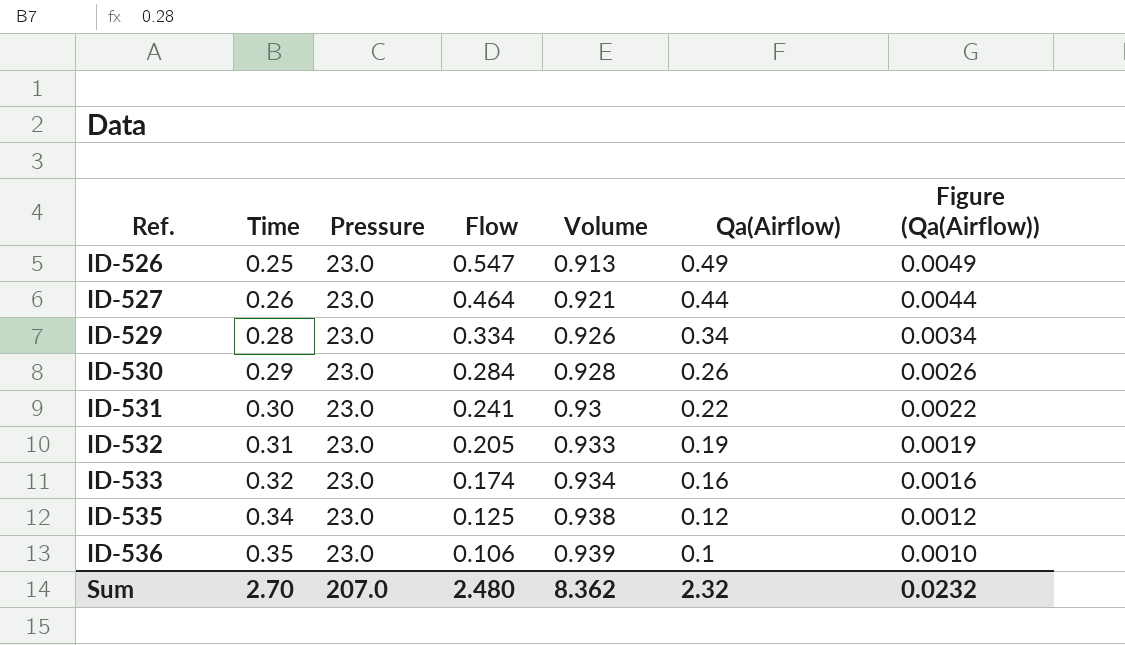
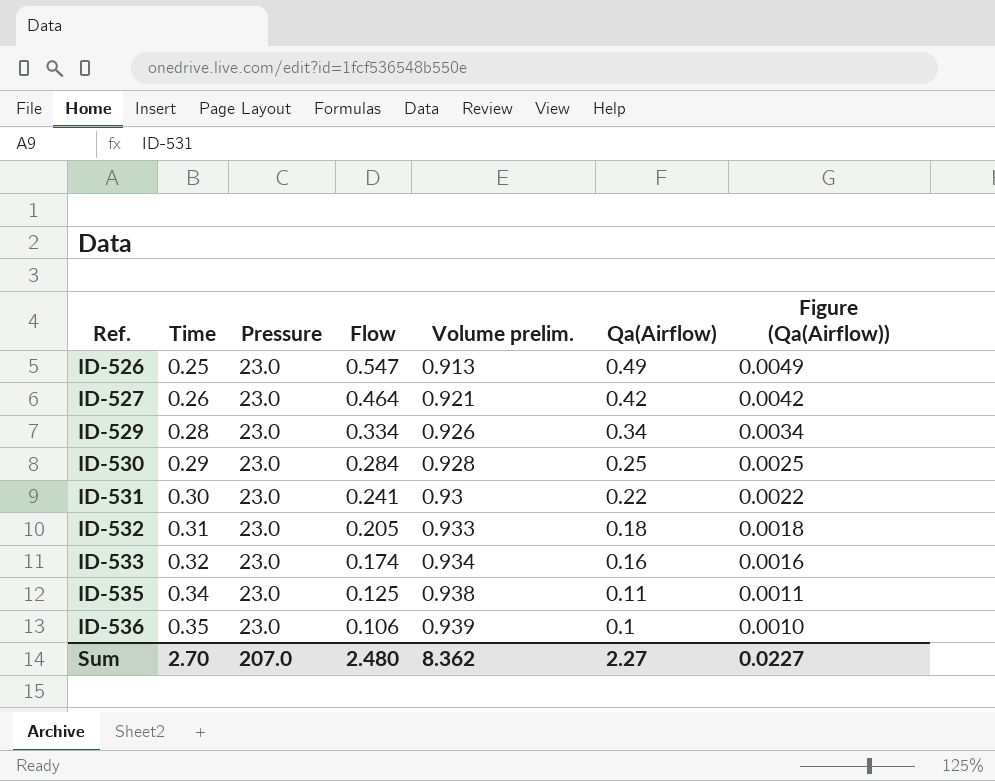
column name: Volume -> Volume prelim.
ID-527 | Qa(Airflow): 0.44 -> 0.42
ID-527 | Figure (Qa(Airflow)): 0.0044 -> 0.0042
ID-530 | Qa(Airflow): 0.26 -> 0.25
ID-530 | Figure (Qa(Airflow)): 0.0026 -> 0.0025
ID-532 | Qa(Airflow): 0.19 -> 0.18
ID-532 | Figure (Qa(Airflow)): 0.0019 -> 0.0018
ID-535 | Qa(Airflow): 0.12 -> 0.11
ID-535 | Figure (Qa(Airflow)): 0.0012 -> 0.0011
Sum | Qa(Airflow): 2.32 -> 2.27
Sum | Figure (Qa(Airflow)): 0.0232 -> 0.0227

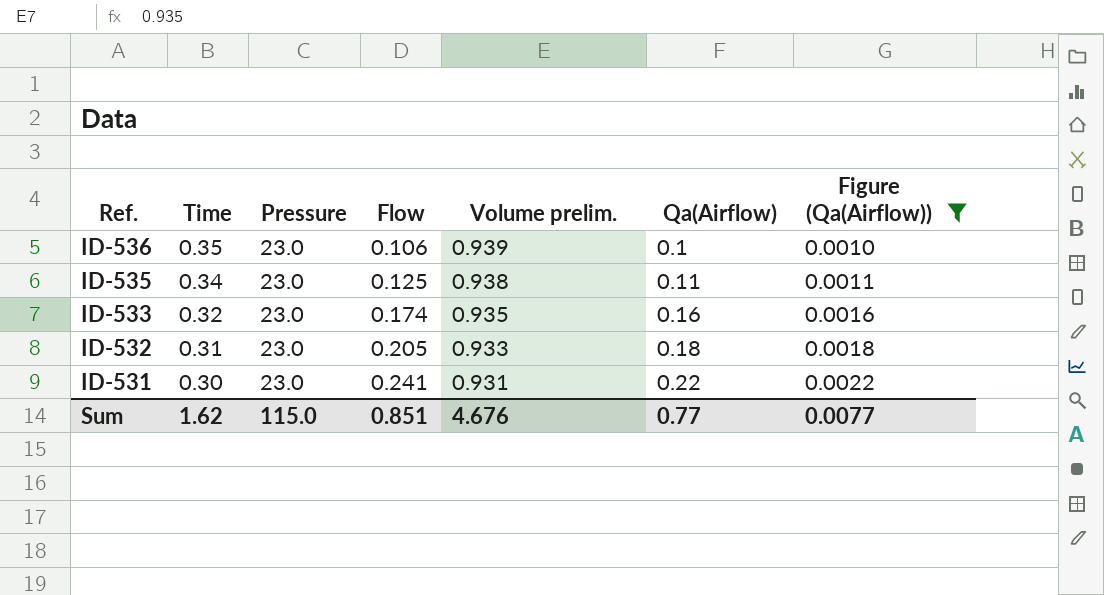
filter: none -> Figure (Qa(Airflow)) <= 0.0022
row order: Ref. ascending -> Ref. descending
ID-533 | Volume prelim.: 0.934 -> 0.935
ID-531 | Volume prelim.: 0.93 -> 0.931
Sum | Time: 2.70 -> 1.62
Sum | Pressure: 207.0 -> 115.0
Sum | Flow: 2.480 -> 0.851
Sum | Volume prelim.: 8.362 -> 4.676
Sum | Qa(Airflow): 2.27 -> 0.77
Sum | Figure (Qa(Airflow)): 0.0227 -> 0.0077

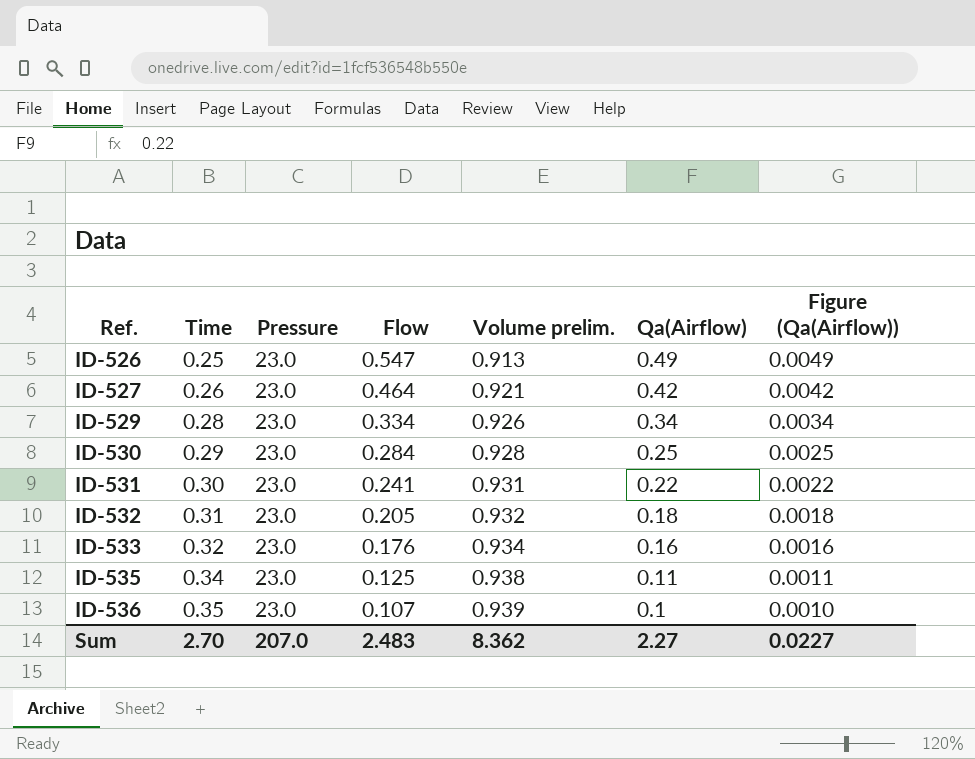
filter: Figure (Qa(Airflow)) <= 0.0022 -> none
row order: Ref. descending -> Ref. ascending
ID-532 | Volume prelim.: 0.933 -> 0.932
ID-533 | Flow: 0.174 -> 0.176
ID-533 | Volume prelim.: 0.935 -> 0.934
ID-536 | Flow: 0.106 -> 0.107
Sum | Time: 1.62 -> 2.70
Sum | Pressure: 115.0 -> 207.0
Sum | Flow: 0.851 -> 2.483
Sum | Volume prelim.: 4.676 -> 8.362
Sum | Qa(Airflow): 0.77 -> 2.27
Sum | Figure (Qa(Airflow)): 0.0077 -> 0.0227

